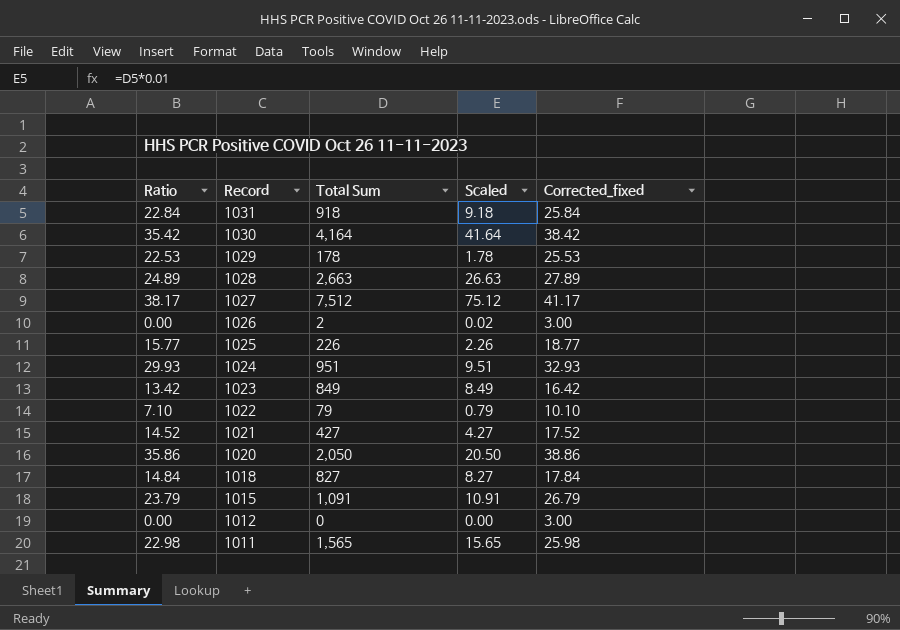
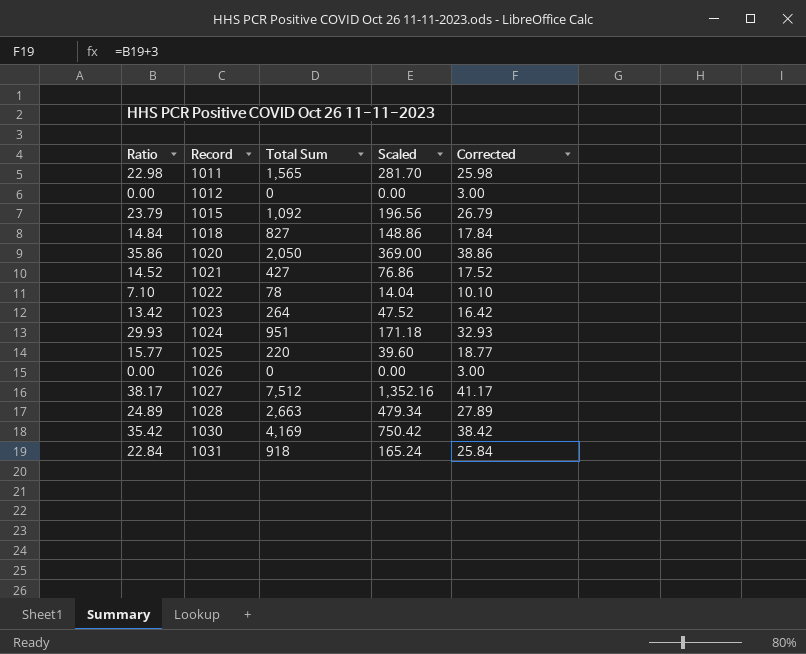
row order: Record descending -> Record ascending
column Scaled | formula: [Total Sum] * 0.01 -> [Total Sum] * 0.18
column name: Corrected_fixed -> Corrected
row 1029: 22.53 | 178 | 1.78 | 25.53 -> none
1015 | Total Sum: 1,091 -> 1,092
1022 | Total Sum: 79 -> 78
1023 | Total Sum: 849 -> 264
1025 | Total Sum: 226 -> 220
1026 | Total Sum: 2 -> 0
1030 | Total Sum: 4,164 -> 4,169

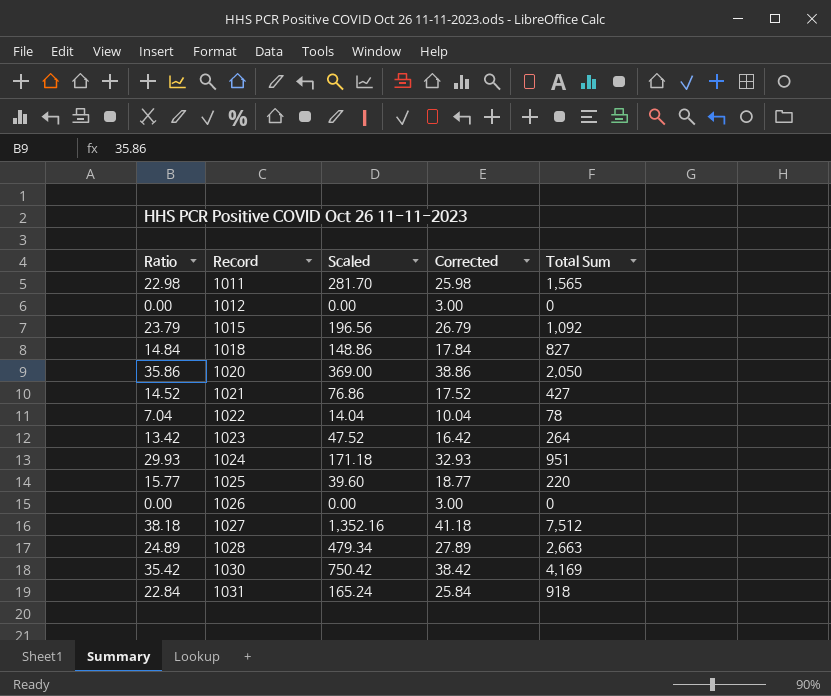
column Total Sum | position: 3 -> 5
1022 | Ratio: 7.10 -> 7.04
1022 | Corrected: 10.10 -> 10.04
1027 | Ratio: 38.17 -> 38.18
1027 | Corrected: 41.17 -> 41.18

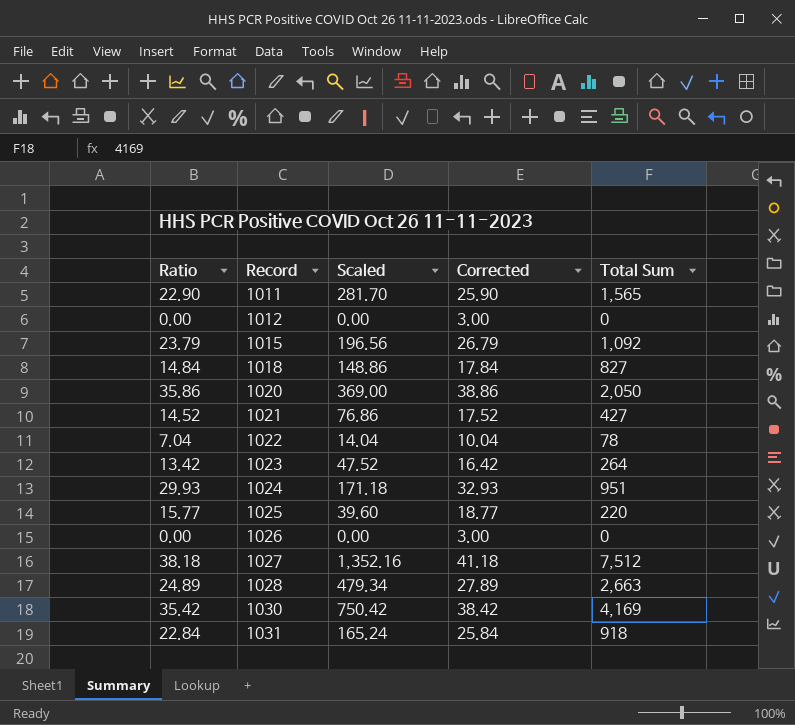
1011 | Ratio: 22.98 -> 22.90
1011 | Corrected: 25.98 -> 25.90

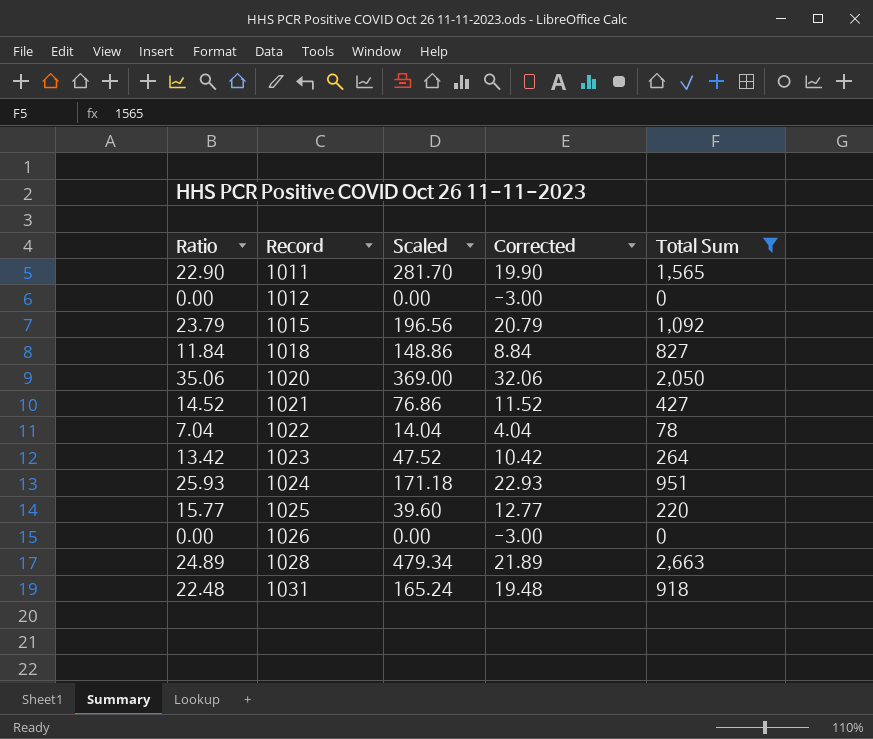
filter: none -> Total Sum <= 2,663
column Corrected | formula: [Ratio] + 3 -> [Ratio] - 3
1018 | Ratio: 14.84 -> 11.84
1020 | Ratio: 35.86 -> 35.06
1024 | Ratio: 29.93 -> 25.93
1031 | Ratio: 22.84 -> 22.48

